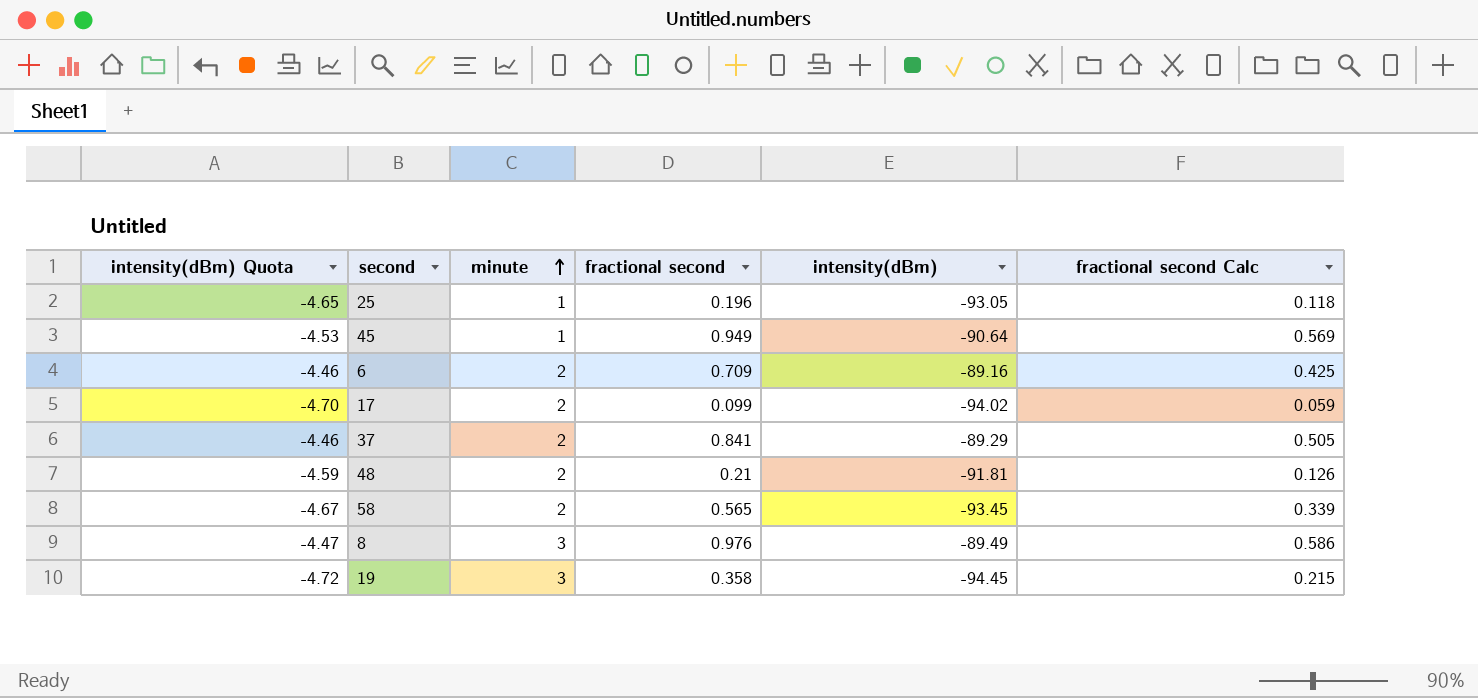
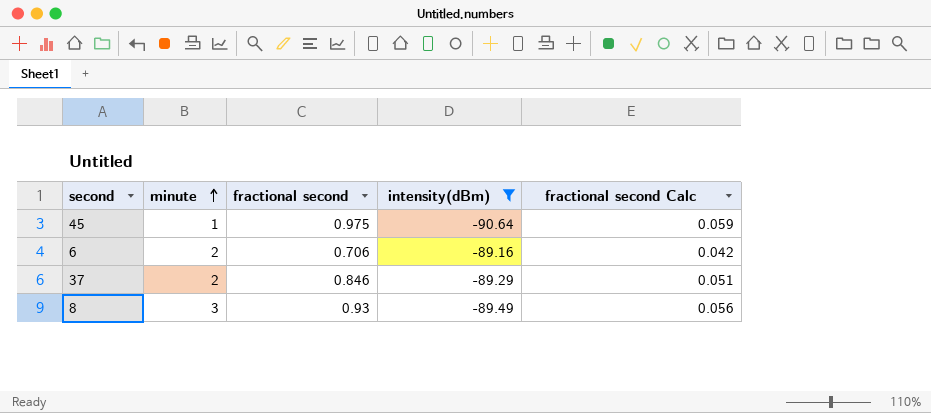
filter: none -> intensity(dBm) >= -90.64
column intensity(dBm) Quota | formula: [intensity(dBm)] * 0.05 -> none
column fractional second Calc | formula: [fractional second] * 0.6 -> [fractional second] * 0.06
45 | fractional second: 0.949 -> 0.975
6 | fractional second: 0.709 -> 0.706
37 | fractional second: 0.841 -> 0.846
8 | fractional second: 0.976 -> 0.93

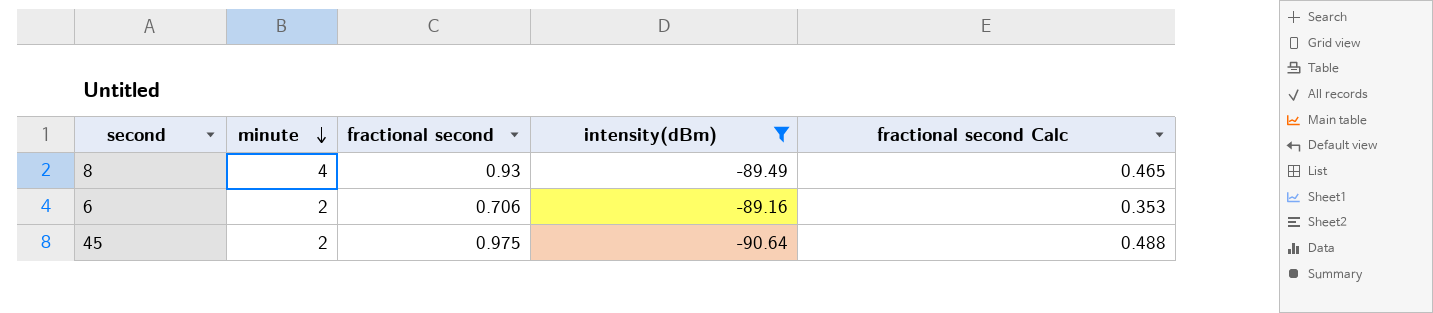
row order: minute ascending -> minute descending
column fractional second Calc | formula: [fractional second] * 0.06 -> [fractional second] * 0.5
row 37: 2 | 0.846 | -89.29 | 0.051 -> none
8 | minute: 3 -> 4
45 | minute: 1 -> 2

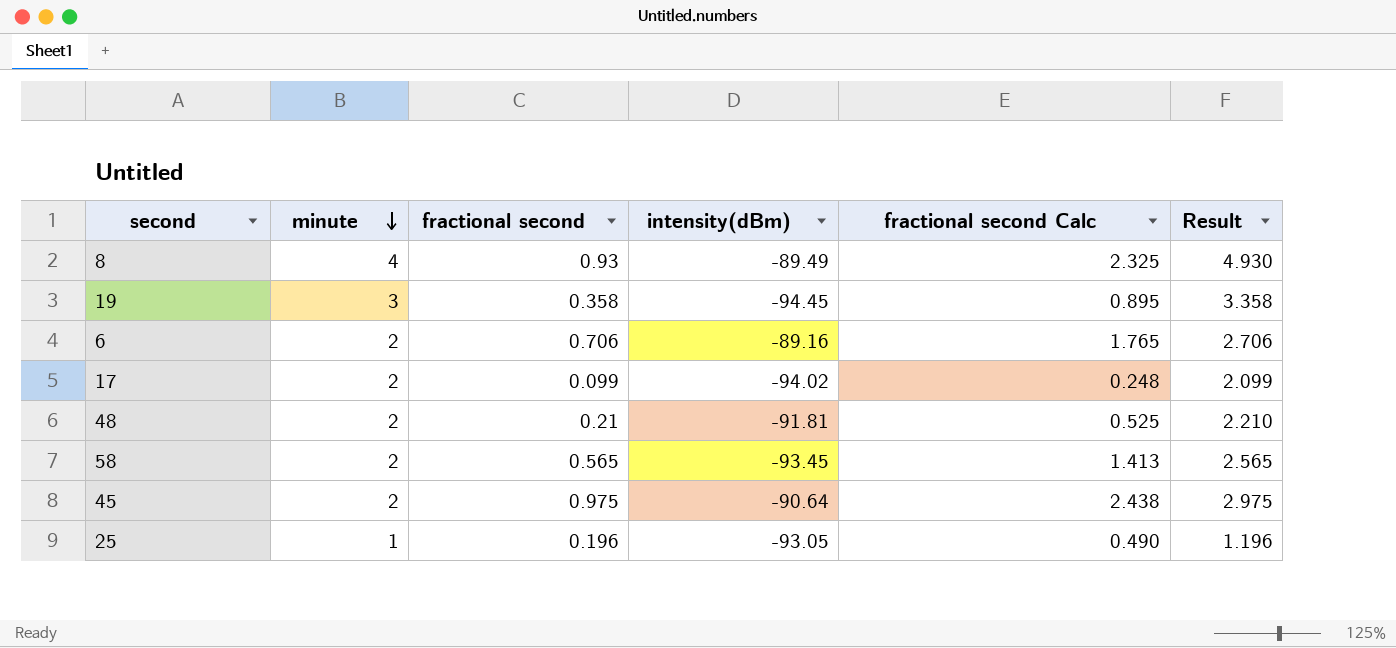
filter: intensity(dBm) >= -90.64 -> none
column fractional second Calc | formula: [fractional second] * 0.5 -> [fractional second] * 2.5
column Result | formula: none -> [minute] + [fractional second]

